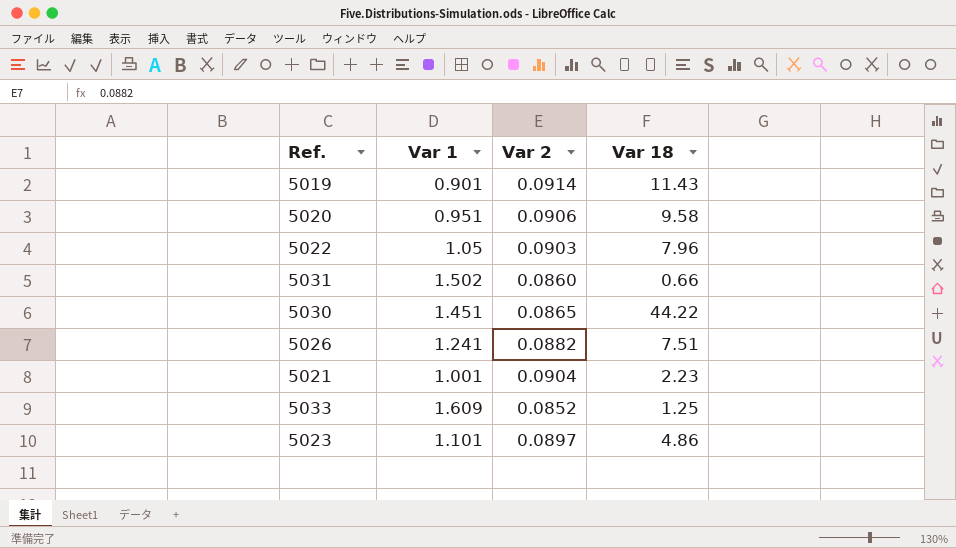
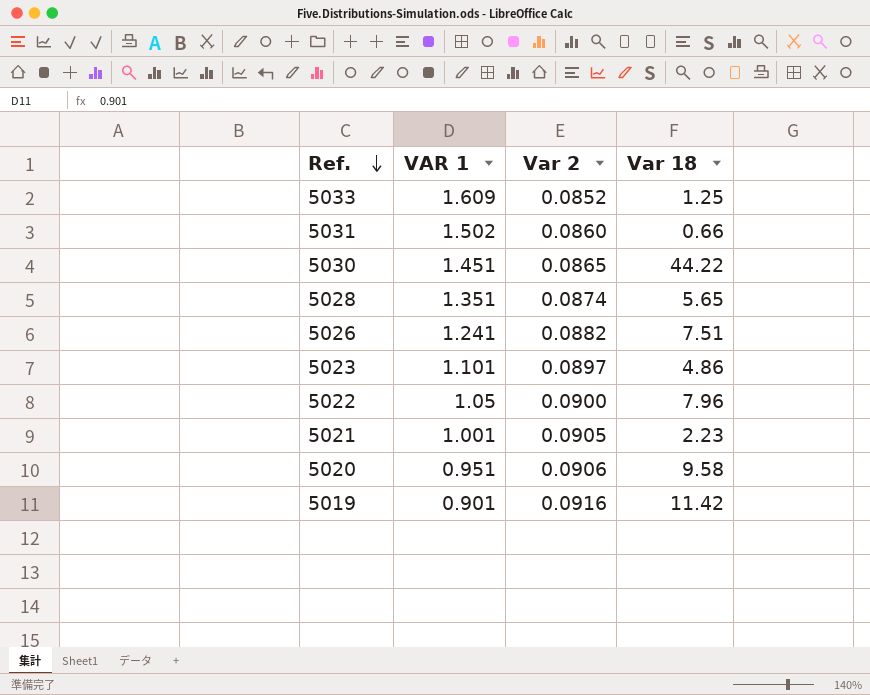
row order: none -> Ref. descending
column name: Var 1 -> VAR 1
row 5028: none -> 1.351 | 0.0874 | 5.65
5022 | Var 2: 0.0903 -> 0.0900
5021 | Var 2: 0.0904 -> 0.0905
5019 | Var 2: 0.0914 -> 0.0916
5019 | Var 18: 11.43 -> 11.42

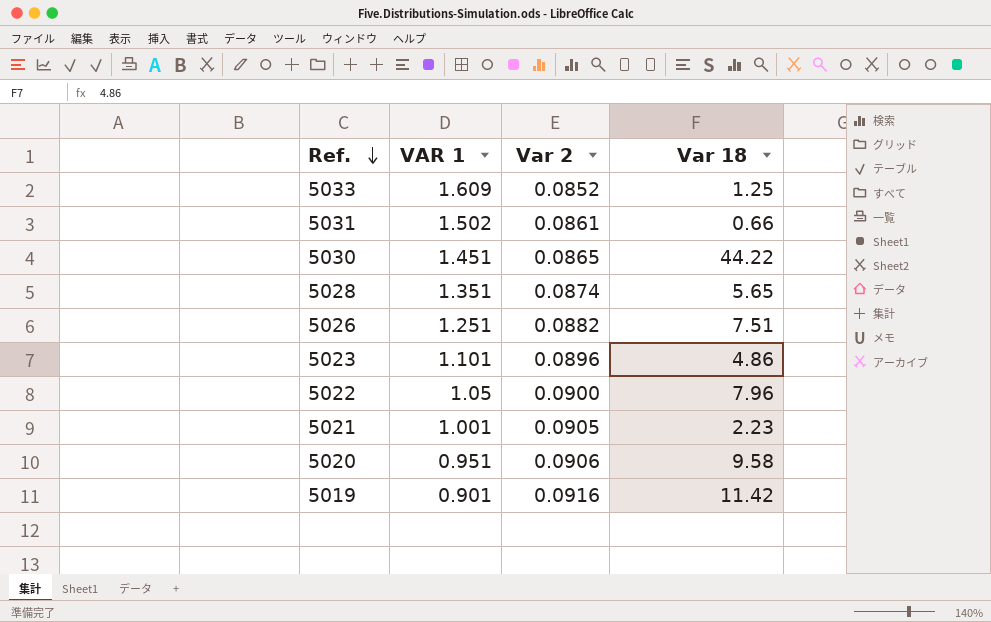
5031 | Var 2: 0.0860 -> 0.0861
5026 | VAR 1: 1.241 -> 1.251
5023 | Var 2: 0.0897 -> 0.0896

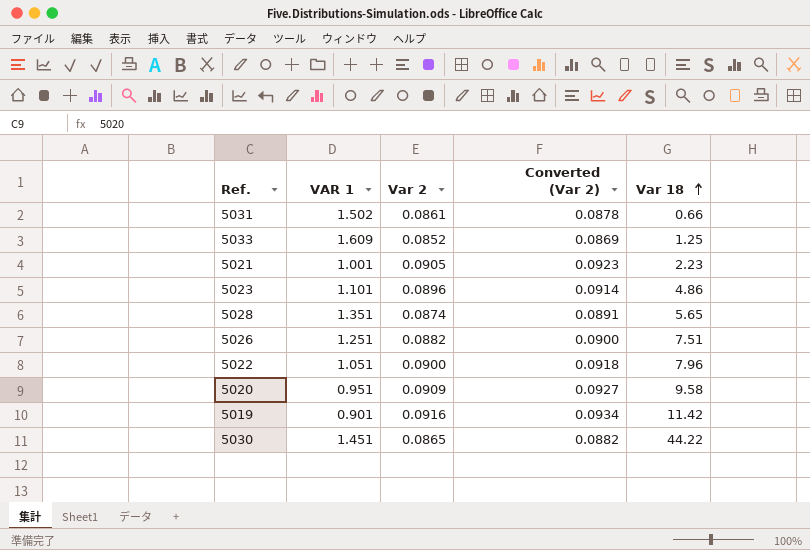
row order: Ref. descending -> Var 18 ascending
column Converted (Var 2) | formula: none -> [Var 2] * 1.02
5022 | VAR 1: 1.05 -> 1.051
5020 | Var 2: 0.0906 -> 0.0909

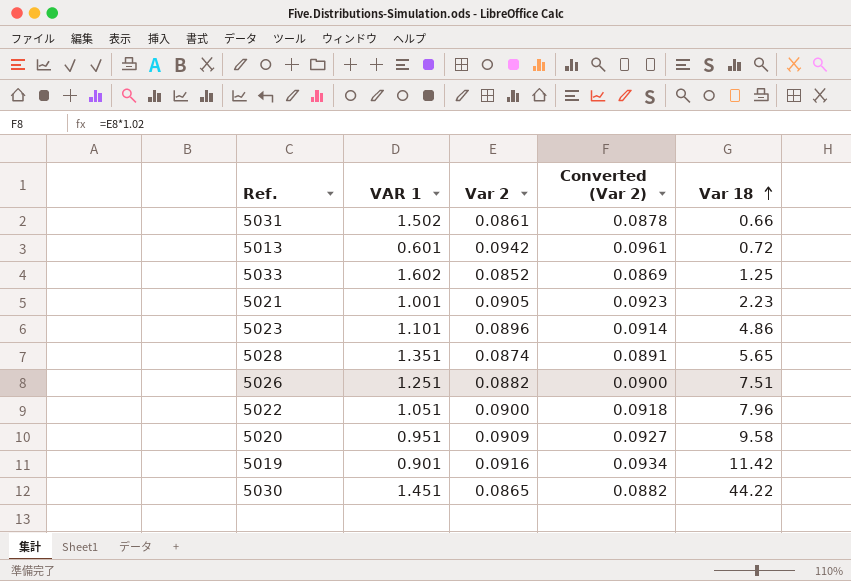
row 5013: none -> 0.601 | 0.0942 | 0.0961 | 0.72
5033 | VAR 1: 1.609 -> 1.602

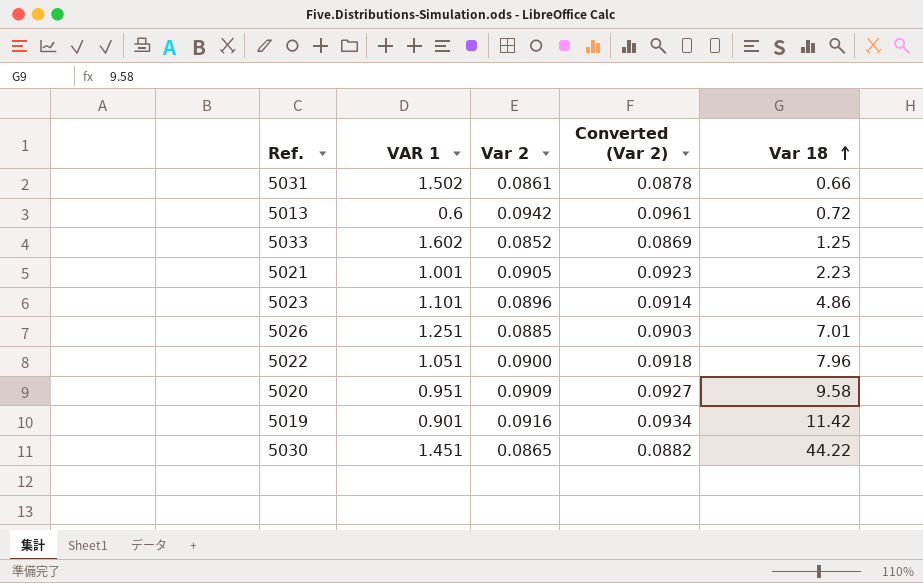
row 5028: 1.351 | 0.0874 | 0.0891 | 5.65 -> none
5013 | VAR 1: 0.601 -> 0.6
5026 | Var 2: 0.0882 -> 0.0885
5026 | Converted (Var 2): 0.0900 -> 0.0903
5026 | Var 18: 7.51 -> 7.01

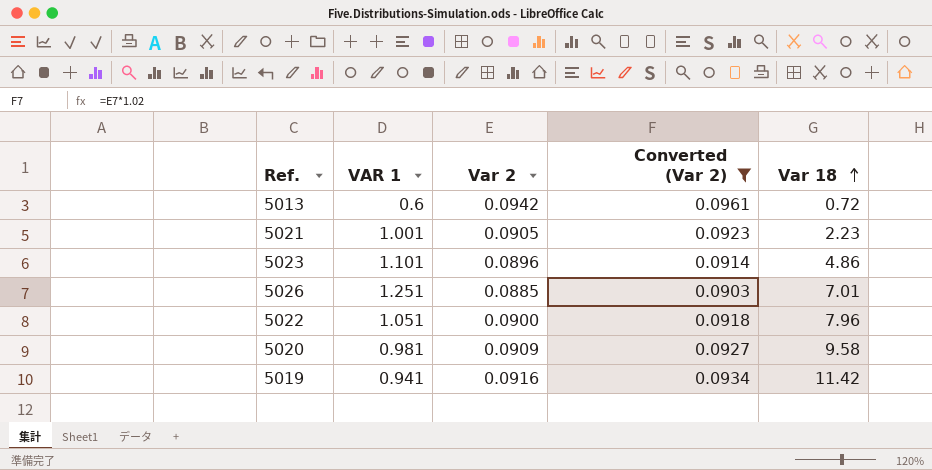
filter: none -> Converted (Var 2) >= 0.0903
5020 | VAR 1: 0.951 -> 0.981
5019 | VAR 1: 0.901 -> 0.941

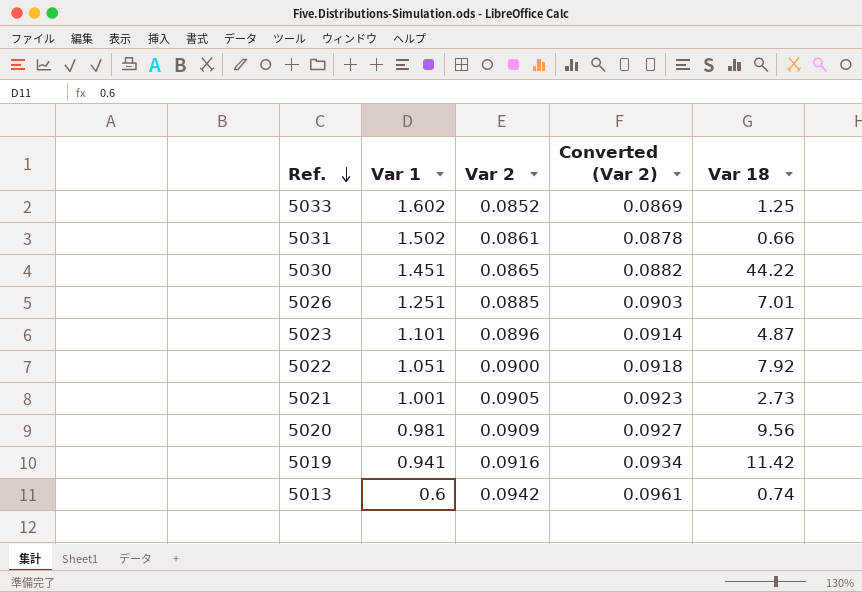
filter: Converted (Var 2) >= 0.0903 -> none
row order: Var 18 ascending -> Ref. descending
column name: VAR 1 -> Var 1
5023 | Var 18: 4.86 -> 4.87
5022 | Var 18: 7.96 -> 7.92
5021 | Var 18: 2.23 -> 2.73
5020 | Var 18: 9.58 -> 9.56
5013 | Var 18: 0.72 -> 0.74

